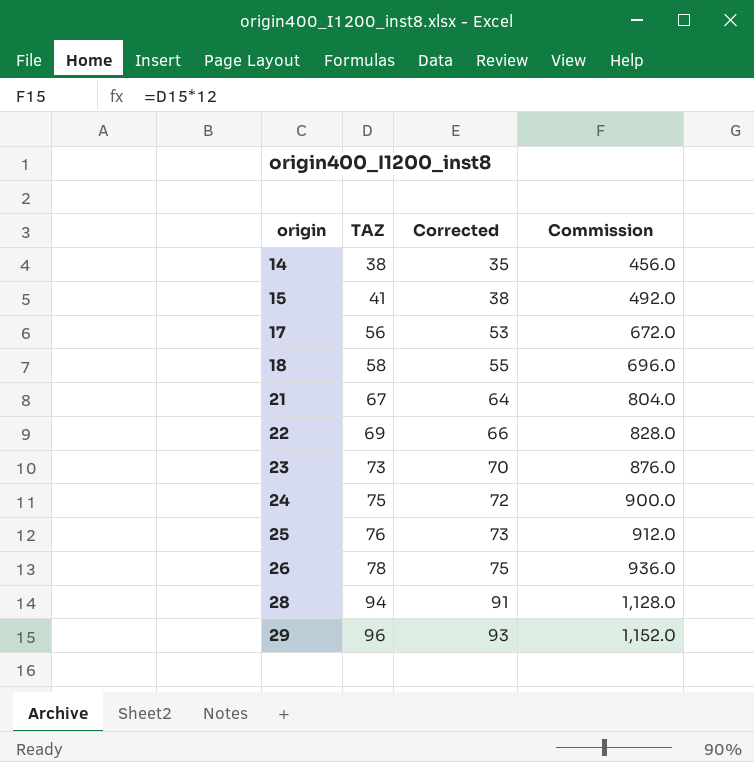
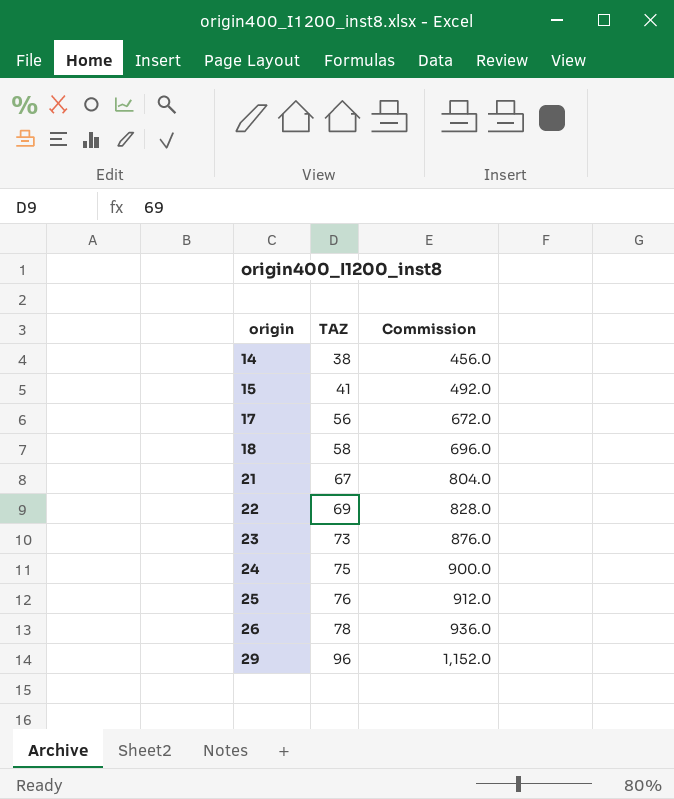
column Corrected | formula: [TAZ] - 3 -> none
row 28: 94 | 91 | 1,128.0 -> none

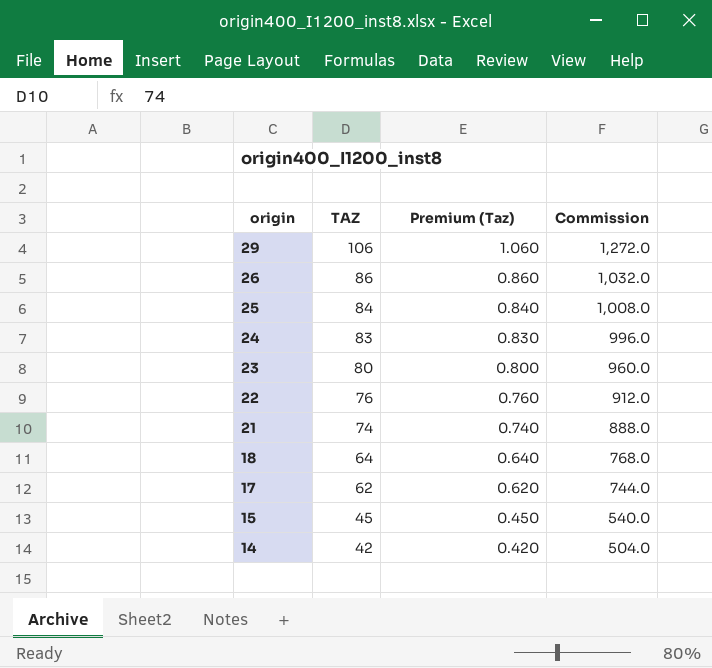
row order: origin ascending -> origin descending
column Premium (Taz) | formula: none -> [TAZ] * 0.01
29 | TAZ: 96 -> 106
29 | Commission: 1,152.0 -> 1,272.0
26 | TAZ: 78 -> 86
26 | Commission: 936.0 -> 1,032.0
25 | TAZ: 76 -> 84
25 | Commission: 912.0 -> 1,008.0
24 | TAZ: 75 -> 83
24 | Commission: 900.0 -> 996.0
23 | TAZ: 73 -> 80
23 | Commission: 876.0 -> 960.0
22 | TAZ: 69 -> 76
22 | Commission: 828.0 -> 912.0
21 | TAZ: 67 -> 74
21 | Commission: 804.0 -> 888.0
18 | TAZ: 58 -> 64
18 | Commission: 696.0 -> 768.0
17 | TAZ: 56 -> 62
17 | Commission: 672.0 -> 744.0
15 | TAZ: 41 -> 45
15 | Commission: 492.0 -> 540.0
14 | TAZ: 38 -> 42
14 | Commission: 456.0 -> 504.0

